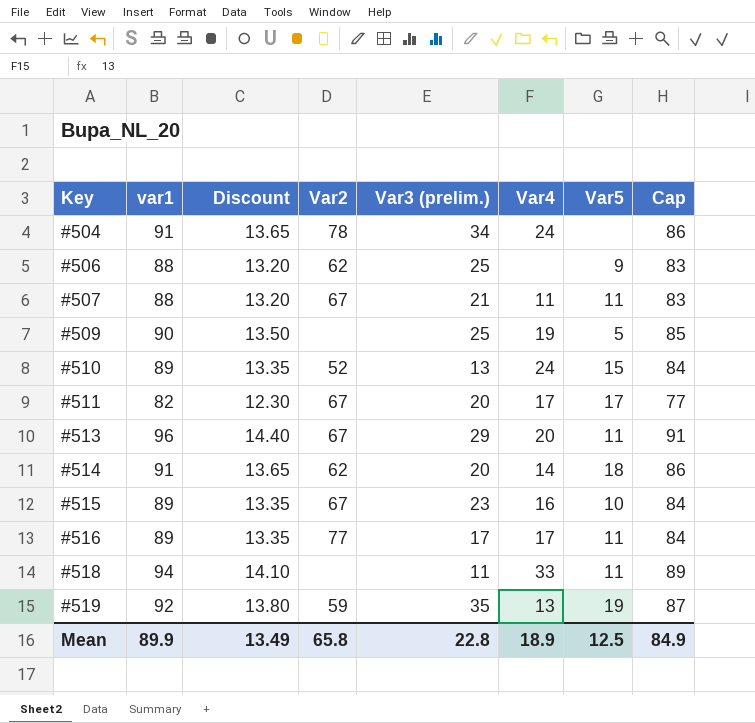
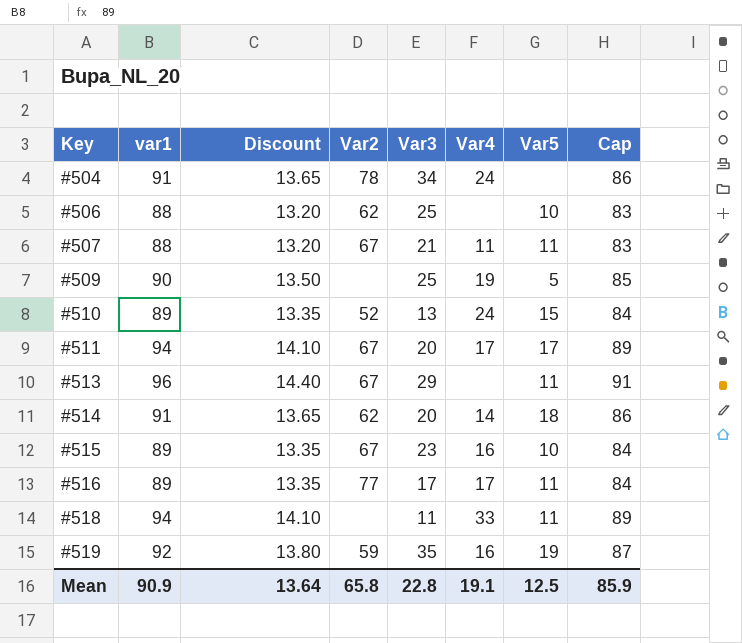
column name: Var3 (prelim.) -> Var3
#506 | Var5: 9 -> 10
#511 | var1: 82 -> 94
#511 | Discount: 12.30 -> 14.10
#511 | Cap: 77 -> 89
#513 | Var4: 20 -> none
#519 | Var4: 13 -> 16
Mean | var1: 89.9 -> 90.9
Mean | Discount: 13.49 -> 13.64
Mean | Var4: 18.9 -> 19.1
Mean | Cap: 84.9 -> 85.9

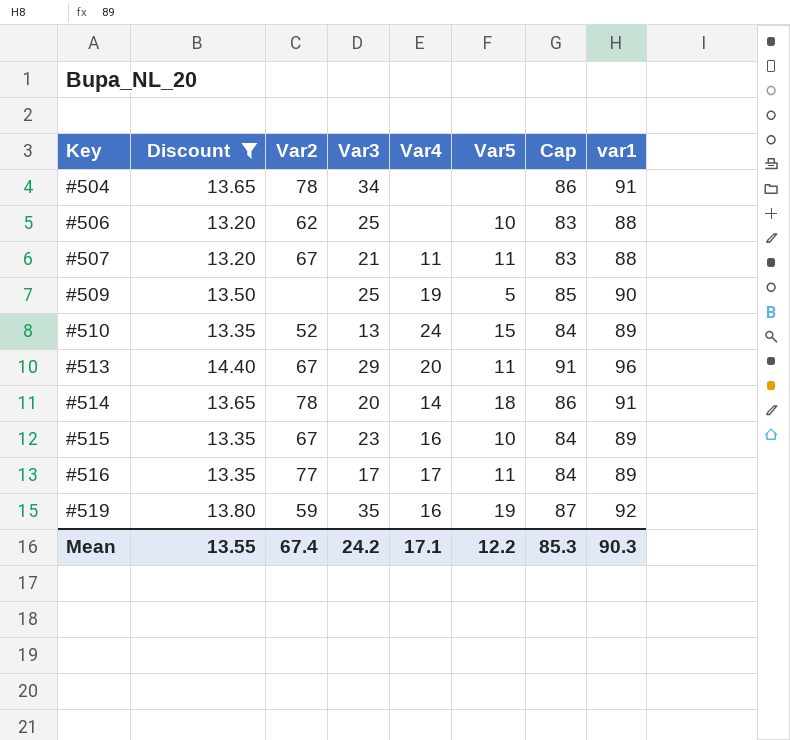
filter: none -> Discount != 14.10
column var1 | position: 2 -> 8
#504 | Var4: 24 -> none
#513 | Var4: none -> 20
#514 | Var2: 62 -> 78
Mean | Discount: 13.64 -> 13.55
Mean | Var2: 65.8 -> 67.4
Mean | Var3: 22.8 -> 24.2
Mean | Var4: 19.1 -> 17.1
Mean | Var5: 12.5 -> 12.2
Mean | Cap: 85.9 -> 85.3
Mean | var1: 90.9 -> 90.3

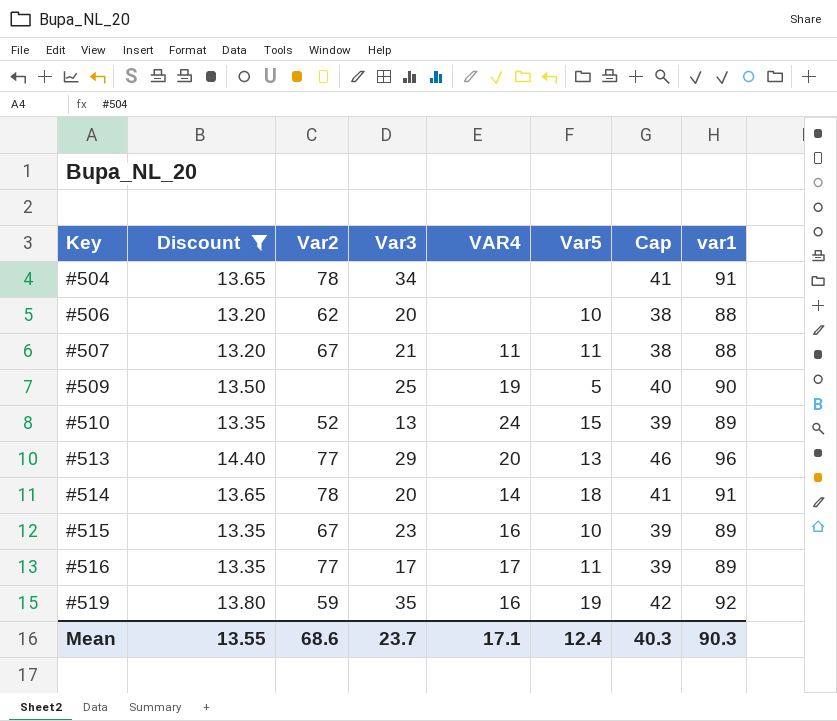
column name: Var4 -> VAR4
column Cap | formula: [var1] - 5 -> [var1] - 50
#506 | Var3: 25 -> 20
#513 | Var2: 67 -> 77
#513 | Var5: 11 -> 13
Mean | Var2: 67.4 -> 68.6
Mean | Var3: 24.2 -> 23.7
Mean | Var5: 12.2 -> 12.4
Mean | Cap: 85.3 -> 40.3

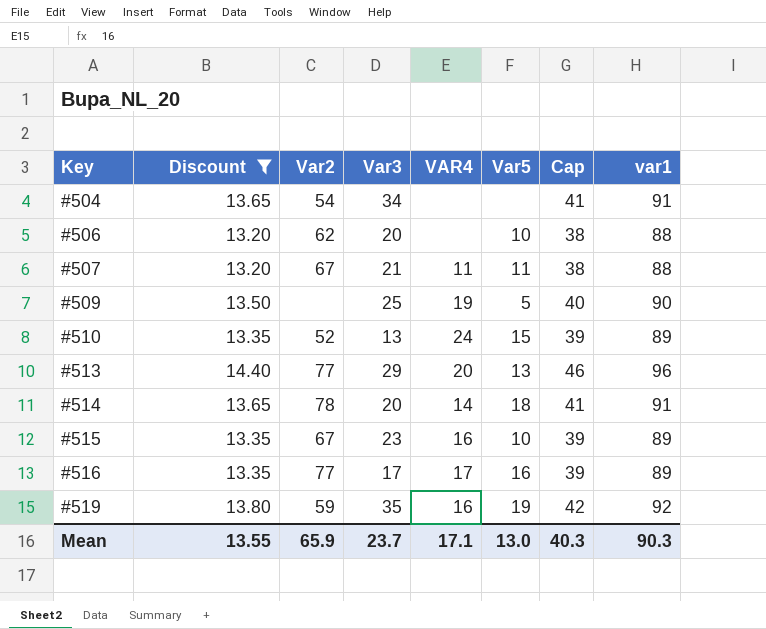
#504 | Var2: 78 -> 54
#516 | Var5: 11 -> 16
Mean | Var2: 68.6 -> 65.9
Mean | Var5: 12.4 -> 13.0

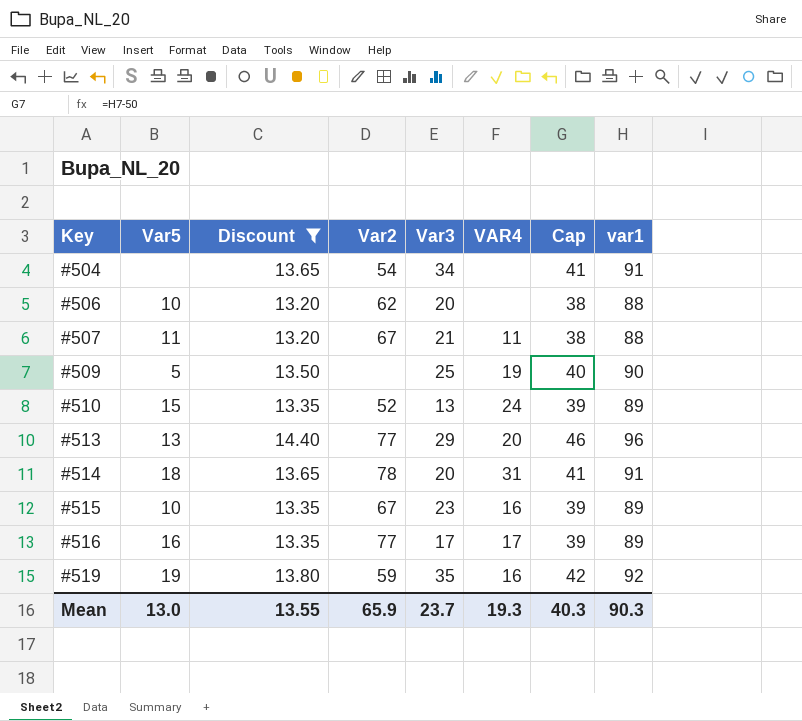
column Var5 | position: 6 -> 2
#514 | VAR4: 14 -> 31
Mean | VAR4: 17.1 -> 19.3

